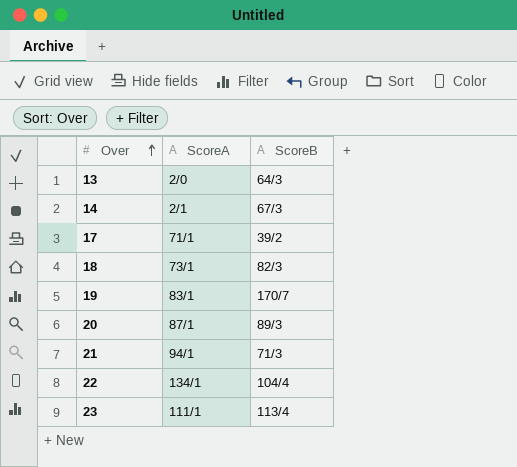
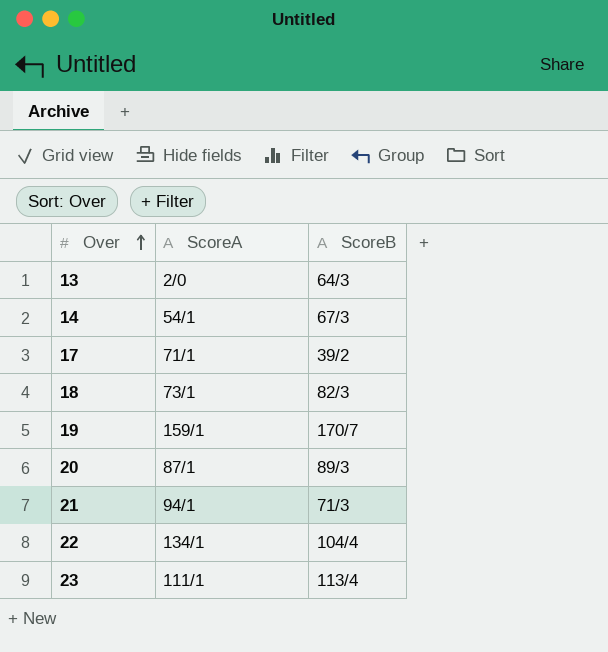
14 | ScoreA: 2/1 -> 54/1
19 | ScoreA: 83/1 -> 159/1

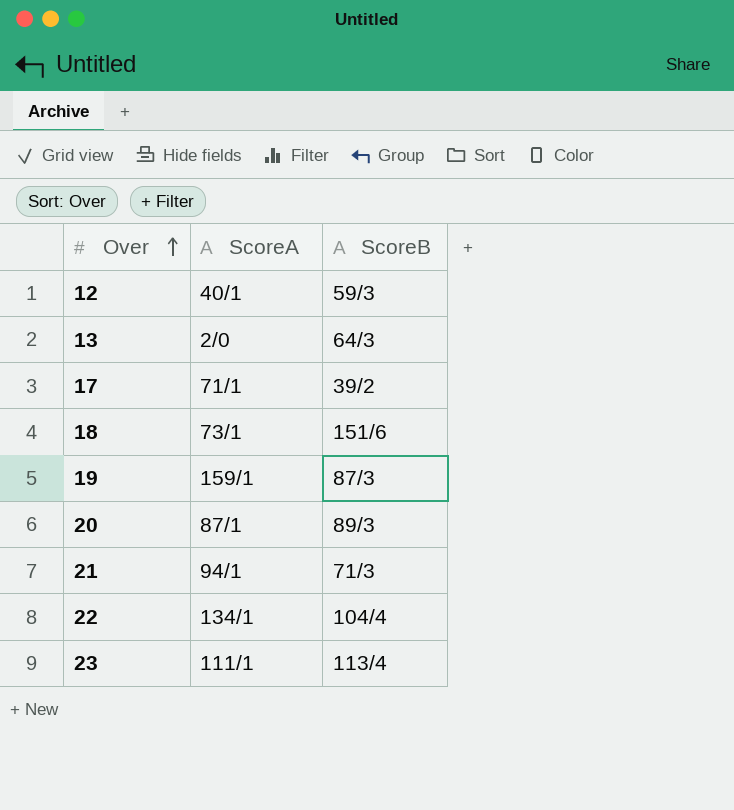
row 14: 54/1 | 67/3 -> none
row 12: none -> 40/1 | 59/3
18 | ScoreB: 82/3 -> 151/6
19 | ScoreB: 170/7 -> 87/3

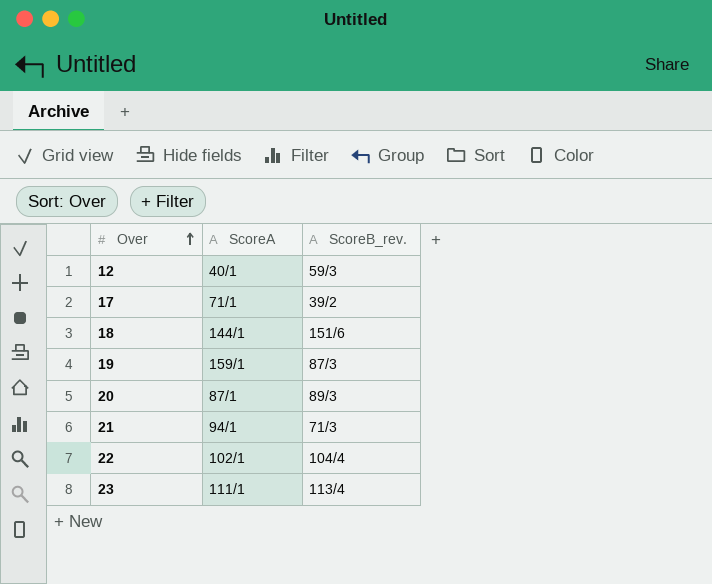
column name: ScoreB -> ScoreB_rev.
row 13: 2/0 | 64/3 -> none
18 | ScoreA: 73/1 -> 144/1
22 | ScoreA: 134/1 -> 102/1

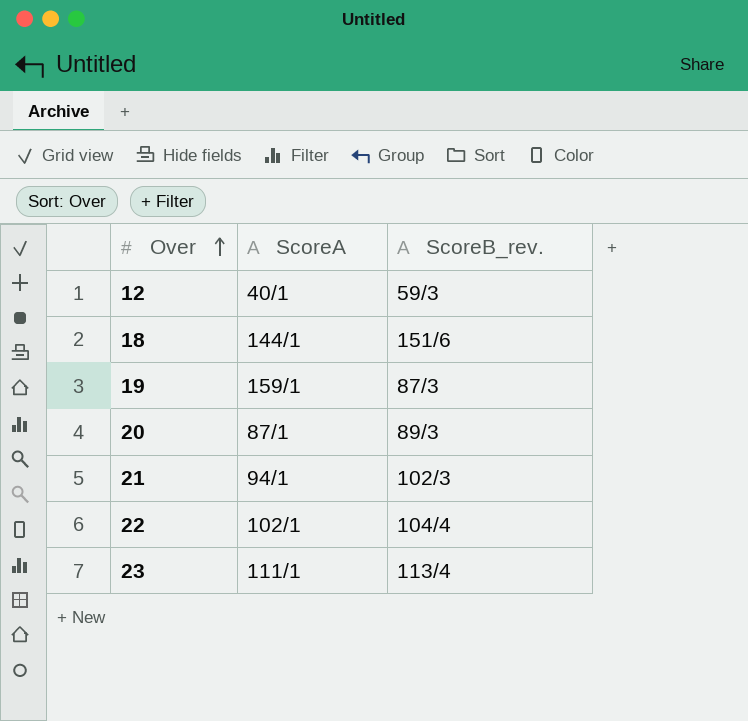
row 17: 71/1 | 39/2 -> none
21 | ScoreB_rev.: 71/3 -> 102/3

